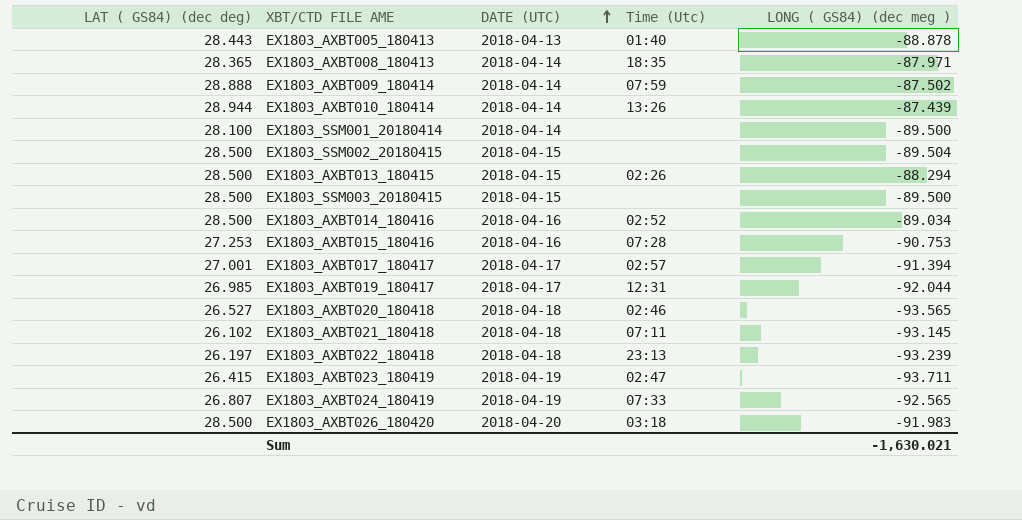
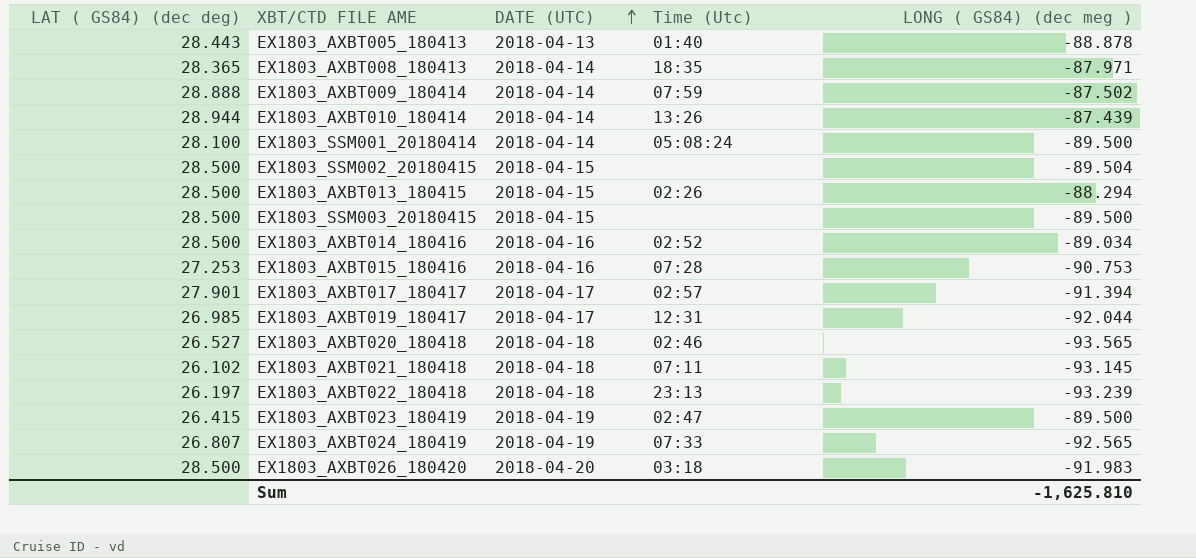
EX1803_SSM001_20180414 | Time (Utc): none -> 05:08:24
EX1803_AXBT017_180417 | LAT ( GS84) (dec deg): 27.001 -> 27.901
EX1803_AXBT023_180419 | LONG ( GS84) (dec meg ): -93.711 -> -89.500
Sum | LONG ( GS84) (dec meg ): -1,630.021 -> -1,625.810

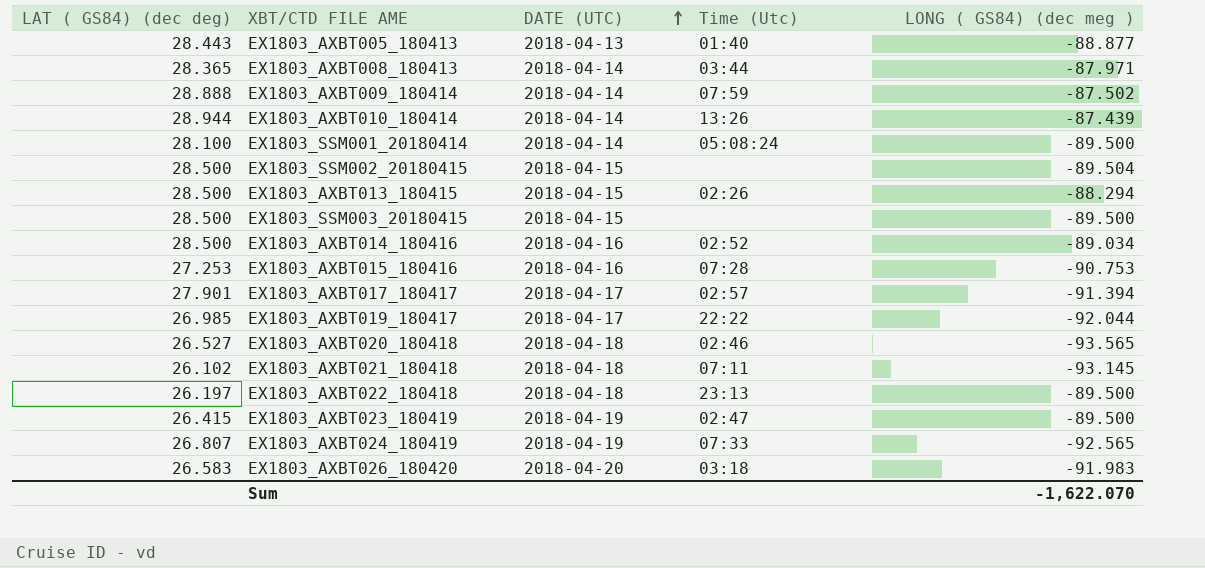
EX1803_AXBT005_180413 | LONG ( GS84) (dec meg ): -88.878 -> -88.877
EX1803_AXBT008_180413 | Time (Utc): 18:35 -> 03:44
EX1803_AXBT019_180417 | Time (Utc): 12:31 -> 22:22
EX1803_AXBT022_180418 | LONG ( GS84) (dec meg ): -93.239 -> -89.500
EX1803_AXBT026_180420 | LAT ( GS84) (dec deg): 28.500 -> 26.583
Sum | LONG ( GS84) (dec meg ): -1,625.810 -> -1,622.070

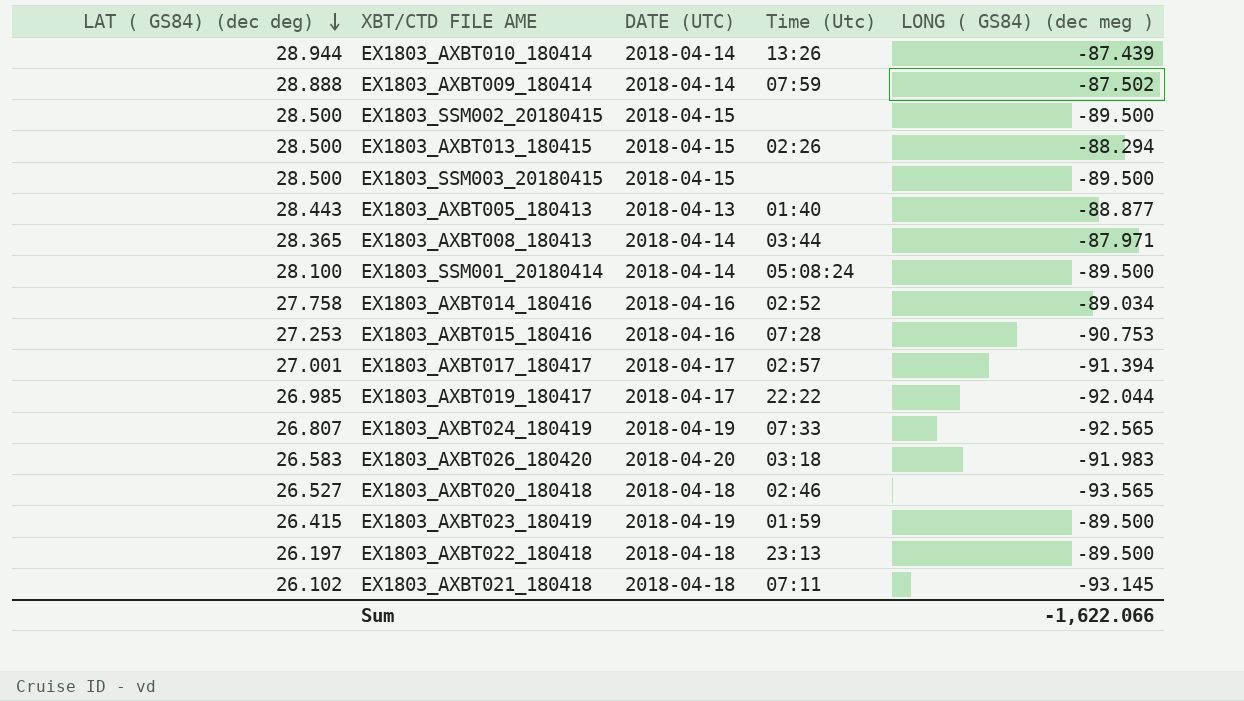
row order: DATE (UTC) ascending -> LAT ( GS84) (dec deg) descending
EX1803_SSM002_20180415 | LONG ( GS84) (dec meg ): -89.504 -> -89.500
EX1803_AXBT014_180416 | LAT ( GS84) (dec deg): 28.500 -> 27.758
EX1803_AXBT017_180417 | LAT ( GS84) (dec deg): 27.901 -> 27.001
EX1803_AXBT023_180419 | Time (Utc): 02:47 -> 01:59
Sum | LONG ( GS84) (dec meg ): -1,622.070 -> -1,622.066

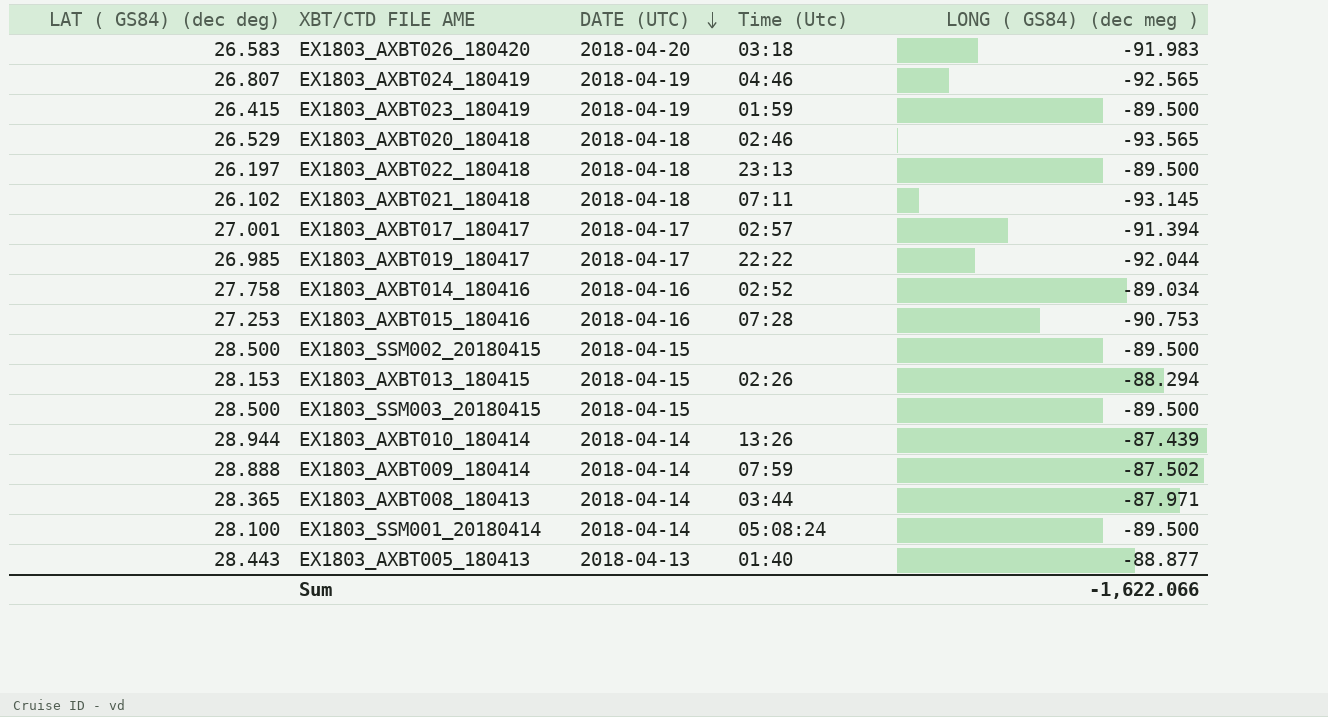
row order: LAT ( GS84) (dec deg) descending -> DATE (UTC) descending
EX1803_AXBT024_180419 | Time (Utc): 07:33 -> 04:46
EX1803_AXBT020_180418 | LAT ( GS84) (dec deg): 26.527 -> 26.529
EX1803_AXBT013_180415 | LAT ( GS84) (dec deg): 28.500 -> 28.153

